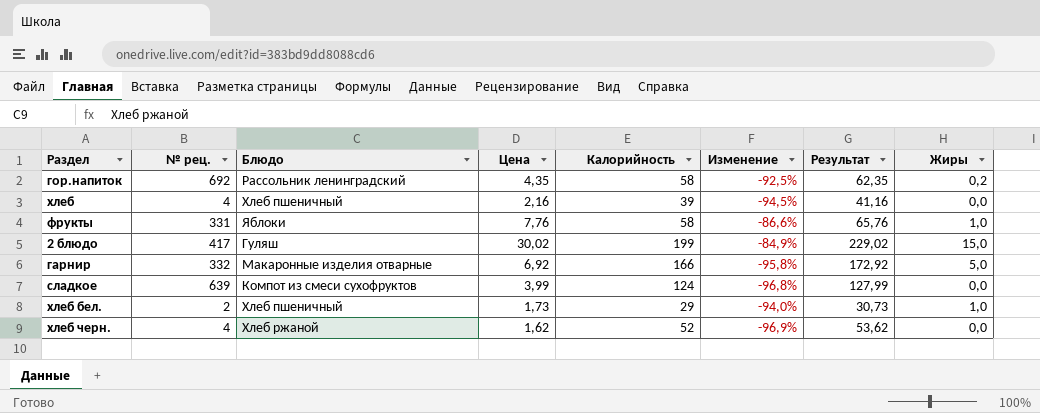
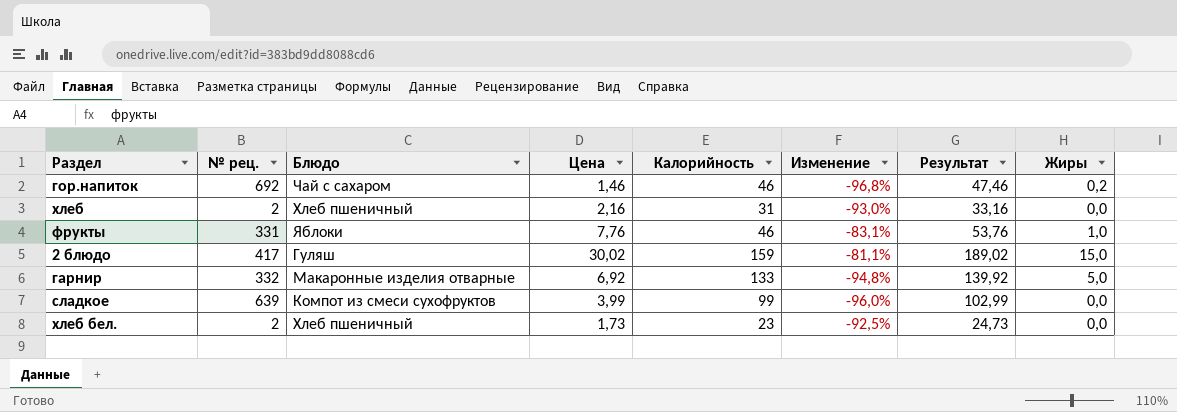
row хлеб черн.: 4 | Хлеб ржаной | 1,62 | 52 | -96,9% | 53,62 | 0,0 -> none
гор.напиток | Блюдо: Рассольник ленинградский -> Чай с сахаром
гор.напиток | Цена: 4,35 -> 1,46
гор.напиток | Калорийность: 58 -> 46
гор.напиток | Изменение: -92,5% -> -96,8%
гор.напиток | Результат: 62,35 -> 47,46
хлеб | № рец.: 4 -> 2
хлеб | Калорийность: 39 -> 31
хлеб | Изменение: -94,5% -> -93,0%
хлеб | Результат: 41,16 -> 33,16
фрукты | Калорийность: 58 -> 46
фрукты | Изменение: -86,6% -> -83,1%
фрукты | Результат: 65,76 -> 53,76
2 блюдо | Калорийность: 199 -> 159
2 блюдо | Изменение: -84,9% -> -81,1%
2 блюдо | Результат: 229,02 -> 189,02
гарнир | Калорийность: 166 -> 133
гарнир | Изменение: -95,8% -> -94,8%
гарнир | Результат: 172,92 -> 139,92
сладкое | Калорийность: 124 -> 99
сладкое | Изменение: -96,8% -> -96,0%
сладкое | Результат: 127,99 -> 102,99
хлеб бел. | Калорийность: 29 -> 23
хлеб бел. | Изменение: -94,0% -> -92,5%
хлеб бел. | Результат: 30,73 -> 24,73
хлеб бел. | Жиры: 1,0 -> 0,0

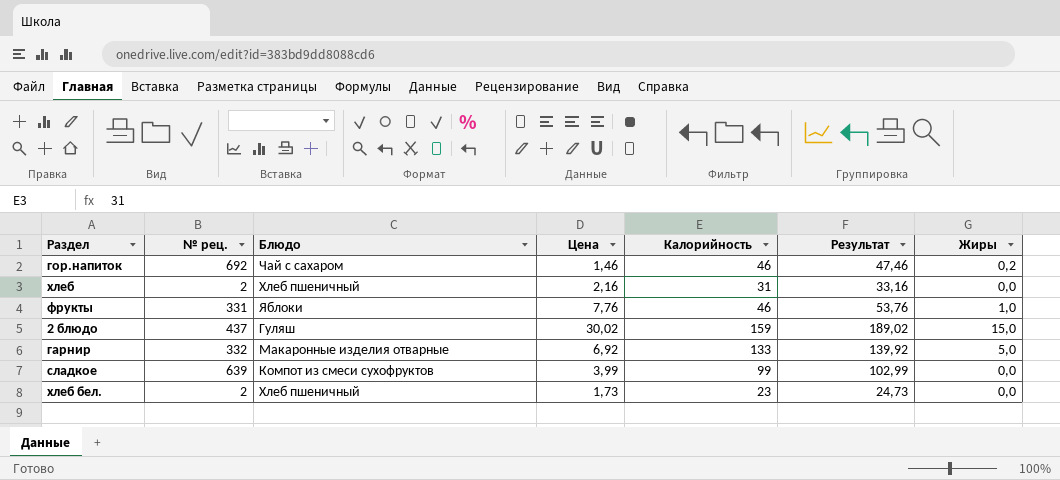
column Изменение | formula: ([Цена] - [Калорийность]) / [Калорийность] -> none
2 блюдо | № рец.: 417 -> 437

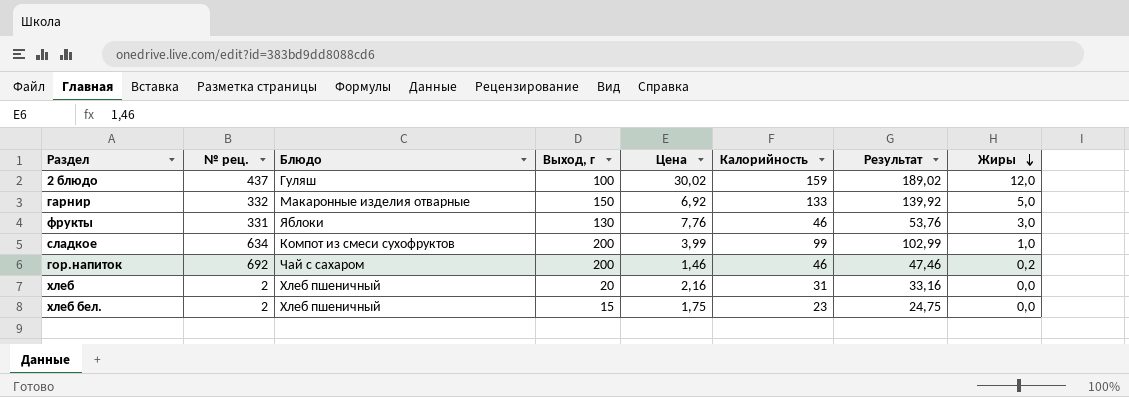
row order: none -> Жиры descending
column Выход, г | position: none -> 4
2 блюдо | Жиры: 15,0 -> 12,0
фрукты | Жиры: 1,0 -> 3,0
сладкое | № рец.: 639 -> 634
сладкое | Жиры: 0,0 -> 1,0
хлеб бел. | Цена: 1,73 -> 1,75
хлеб бел. | Результат: 24,73 -> 24,75

